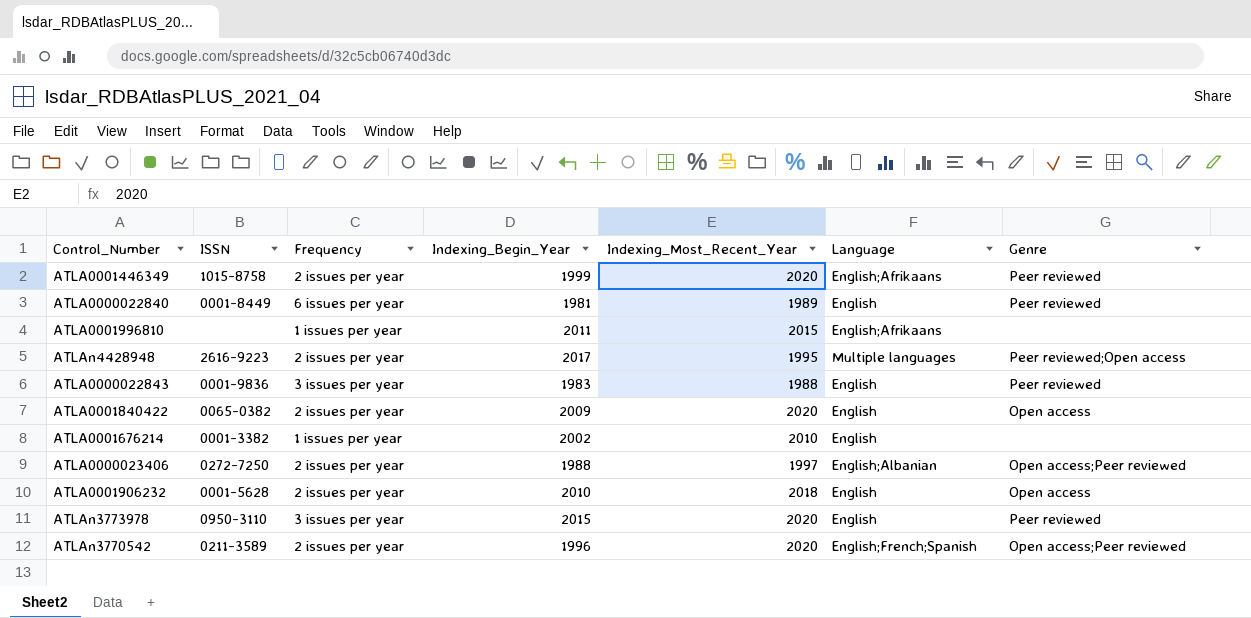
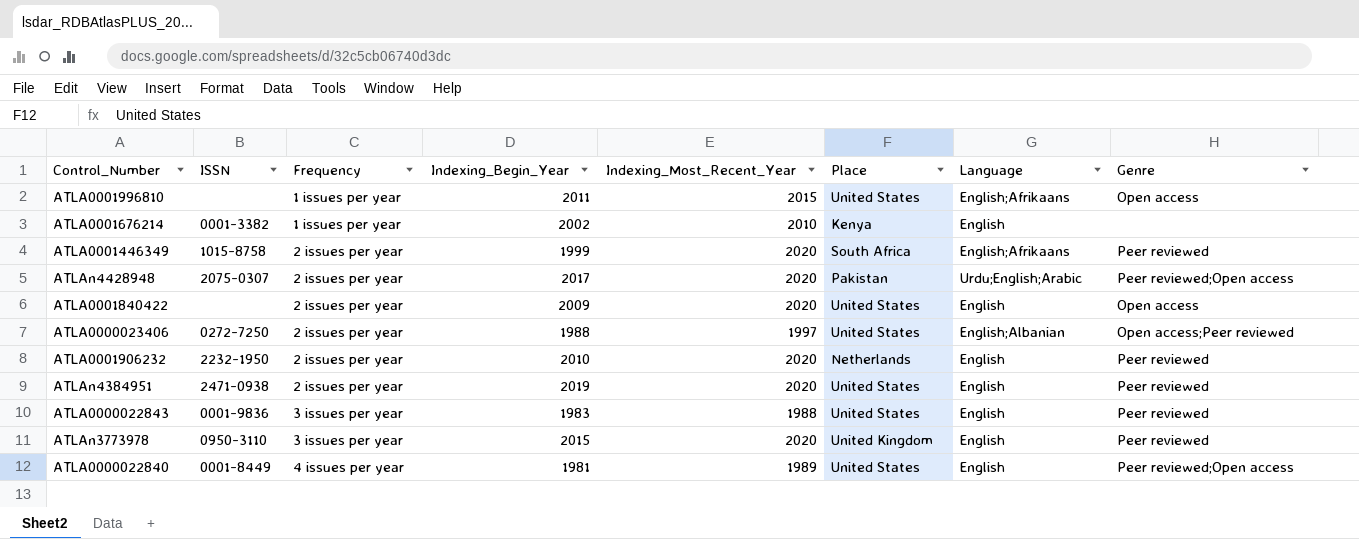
row order: none -> Frequency ascending
column Place | position: none -> 6
row ATLAn3770542: 0211-3589 | 2 issues per year | 1996 | 2020 | English;French;Spanish | Open access;Peer reviewed -> none
ATLA0001996810 | Genre: none -> Open access
ATLAn4428948 | ISSN: 2616-9223 -> 2075-0307
ATLAn4428948 | Indexing_Most_Recent_Year: 1995 -> 2020
ATLAn4428948 | Language: Multiple languages -> Urdu;English;Arabic
ATLA0001840422 | ISSN: 0065-0382 -> none
ATLA0001906232 | ISSN: 0001-5628 -> 2232-1950
ATLA0001906232 | Indexing_Most_Recent_Year: 2018 -> 2020
ATLA0001906232 | Genre: Open access -> Peer reviewed
row ATLAn4384951: none -> 2471-0938 | 2 issues per year | 2019 | 2020 | United States | English | Peer reviewed
ATLA0000022840 | Frequency: 6 issues per year -> 4 issues per year
ATLA0000022840 | Genre: Peer reviewed -> Peer reviewed;Open access

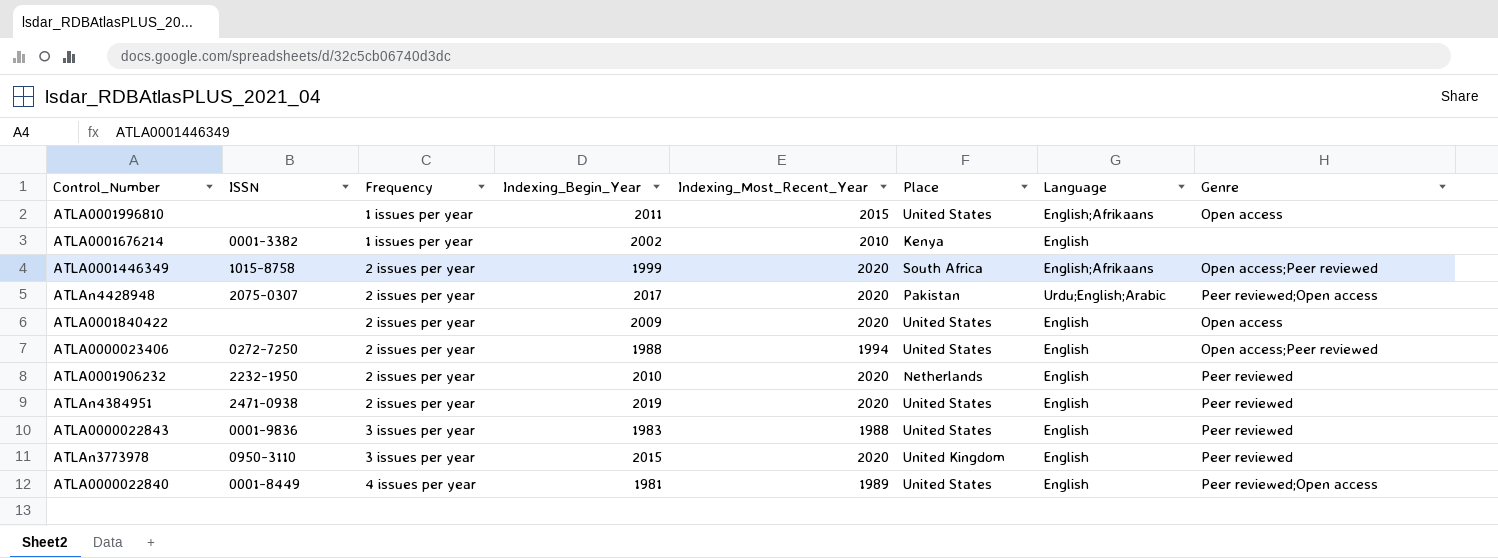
ATLA0001446349 | Genre: Peer reviewed -> Open access;Peer reviewed
ATLA0000023406 | Indexing_Most_Recent_Year: 1997 -> 1994
ATLA0000023406 | Language: English;Albanian -> English

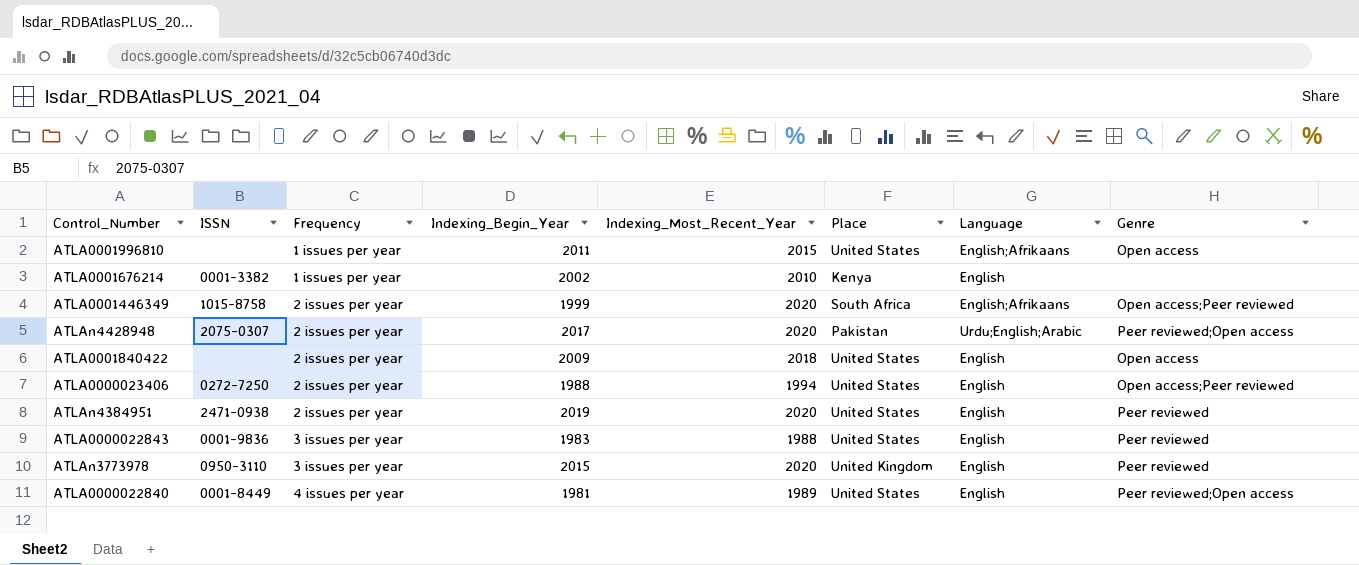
row ATLA0001906232: 2232-1950 | 2 issues per year | 2010 | 2020 | Netherlands | English | Peer reviewed -> none
ATLA0001840422 | Indexing_Most_Recent_Year: 2020 -> 2018

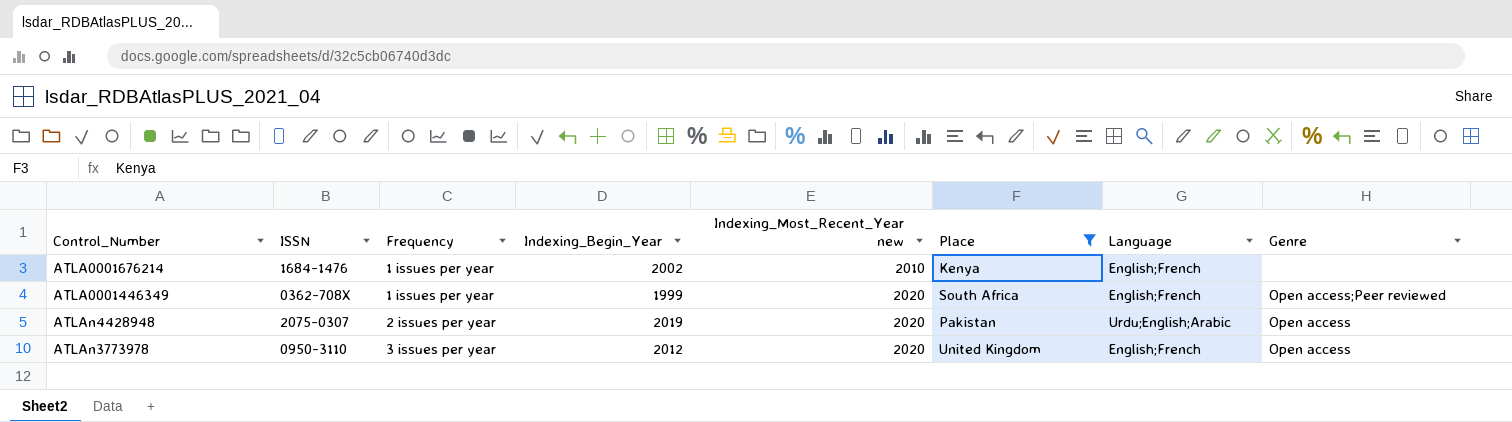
filter: none -> Place != United States
column name: Indexing_Most_Recent_Year -> Indexing_Most_Recent_Year new
ATLA0001676214 | ISSN: 0001-3382 -> 1684-1476
ATLA0001676214 | Language: English -> English;French
ATLA0001446349 | ISSN: 1015-8758 -> 0362-708X
ATLA0001446349 | Frequency: 2 issues per year -> 1 issues per year
ATLA0001446349 | Language: English;Afrikaans -> English;French
ATLAn4428948 | Indexing_Begin_Year: 2017 -> 2019
ATLAn4428948 | Genre: Peer reviewed;Open access -> Open access
ATLAn3773978 | Indexing_Begin_Year: 2015 -> 2012
ATLAn3773978 | Language: English -> English;French
ATLAn3773978 | Genre: Peer reviewed -> Open access

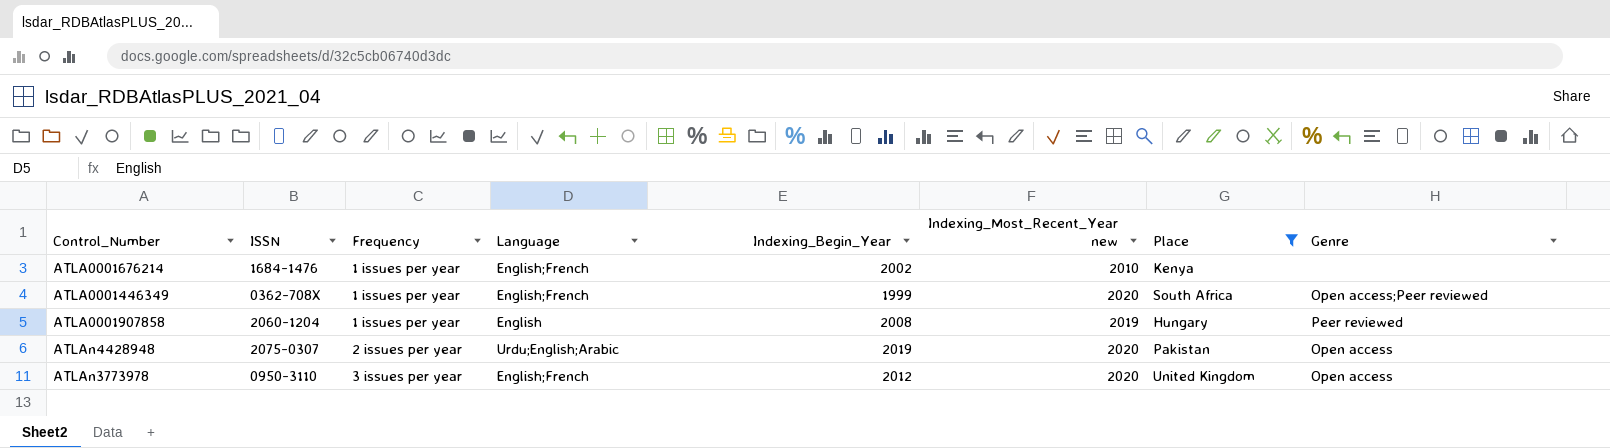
column Language | position: 7 -> 4
row ATLA0001907858: none -> 2060-1204 | 1 issues per year | English | 2008 | 2019 | Hungary | Peer reviewed

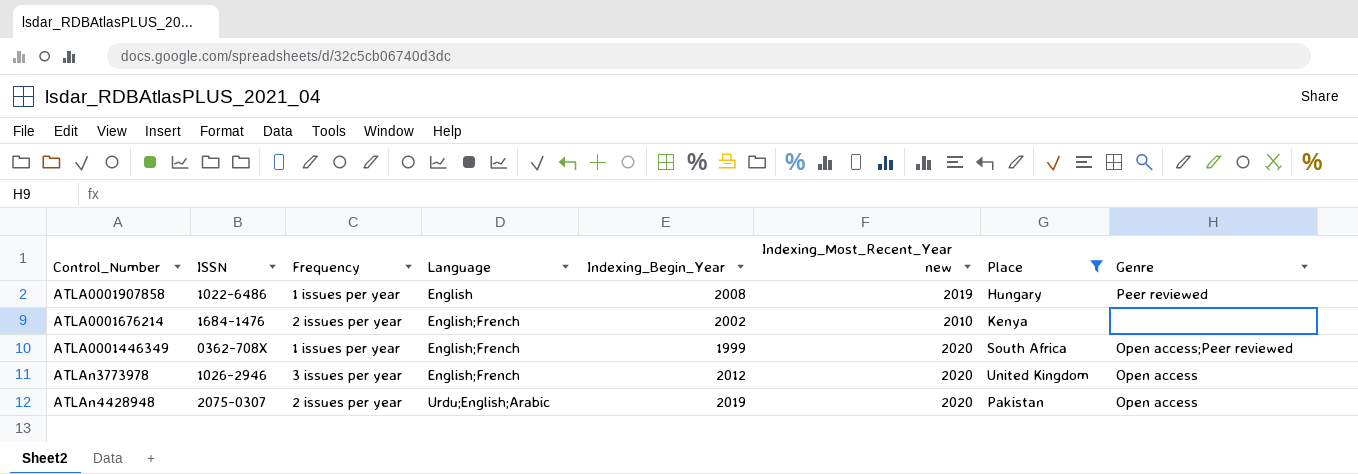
row order: Frequency ascending -> Language ascending
ATLA0001907858 | ISSN: 2060-1204 -> 1022-6486
ATLA0001676214 | Frequency: 1 issues per year -> 2 issues per year
ATLAn3773978 | ISSN: 0950-3110 -> 1026-2946

